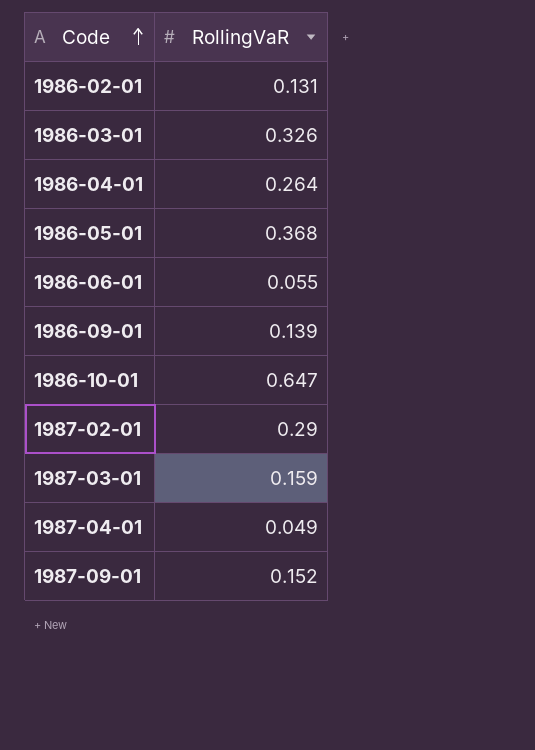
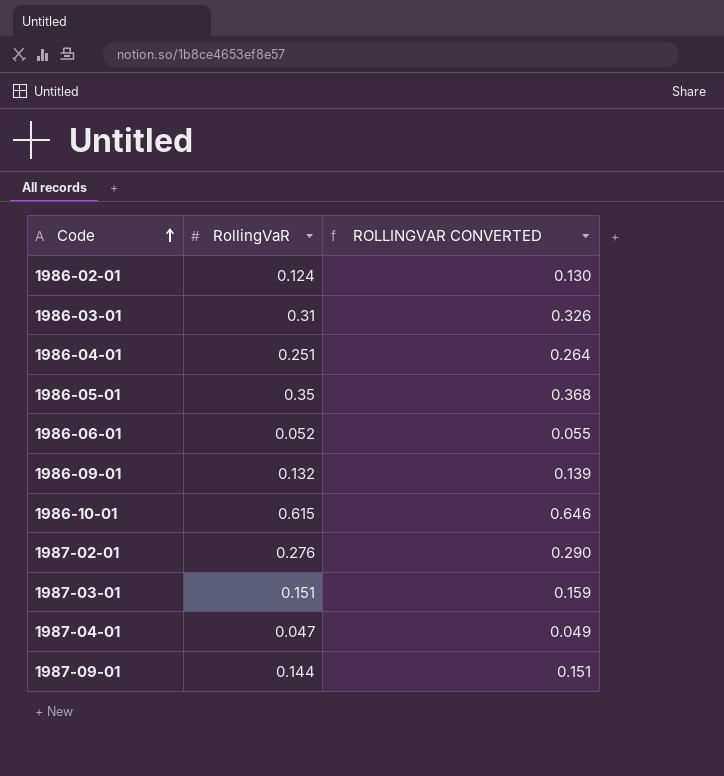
column ROLLINGVAR CONVERTED | formula: none -> [RollingVaR] * 1.05
1986-02-01 | RollingVaR: 0.131 -> 0.124
1986-03-01 | RollingVaR: 0.326 -> 0.31
1986-04-01 | RollingVaR: 0.264 -> 0.251
1986-05-01 | RollingVaR: 0.368 -> 0.35
1986-06-01 | RollingVaR: 0.055 -> 0.052
1986-09-01 | RollingVaR: 0.139 -> 0.132
1986-10-01 | RollingVaR: 0.647 -> 0.615
1987-02-01 | RollingVaR: 0.29 -> 0.276
1987-03-01 | RollingVaR: 0.159 -> 0.151
1987-04-01 | RollingVaR: 0.049 -> 0.047
1987-09-01 | RollingVaR: 0.152 -> 0.144

